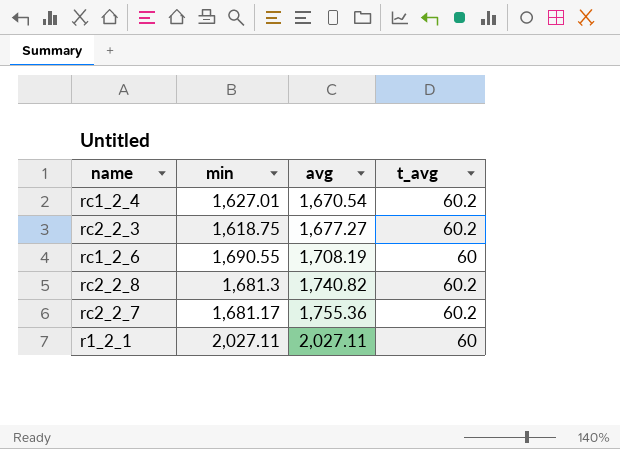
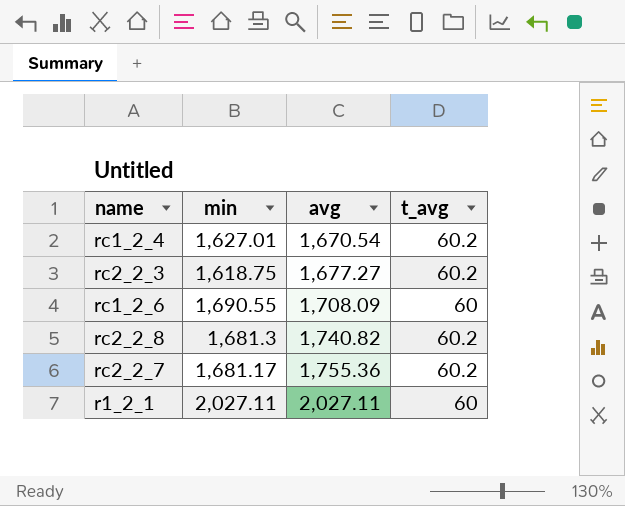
rc1_2_6 | avg: 1,708.19 -> 1,708.09

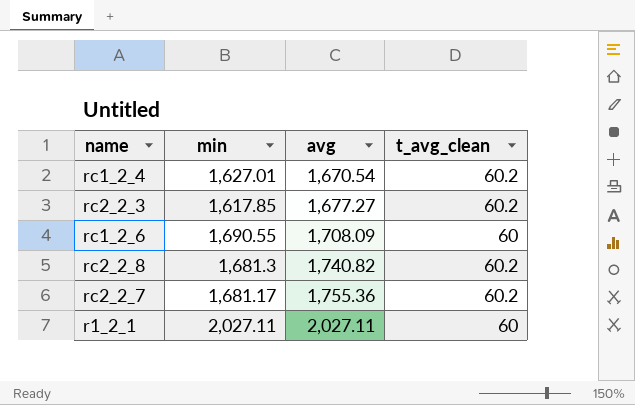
column name: t_avg -> t_avg_clean
rc2_2_3 | min: 1,618.75 -> 1,617.85

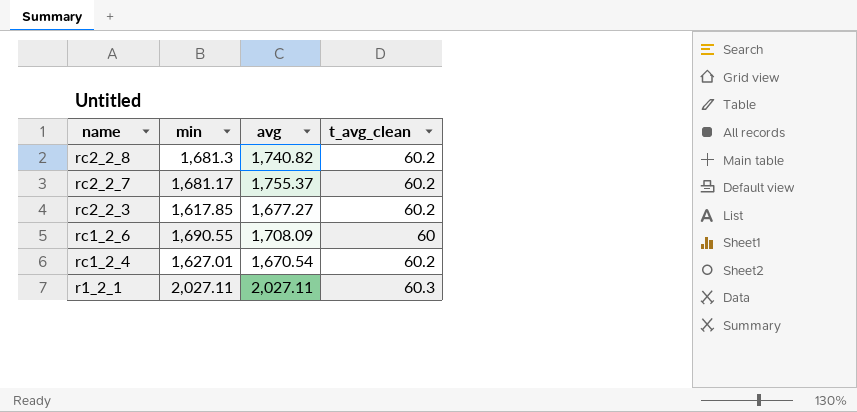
row order: avg ascending -> name descending
rc2_2_7 | avg: 1,755.36 -> 1,755.37
r1_2_1 | t_avg_clean: 60 -> 60.3

